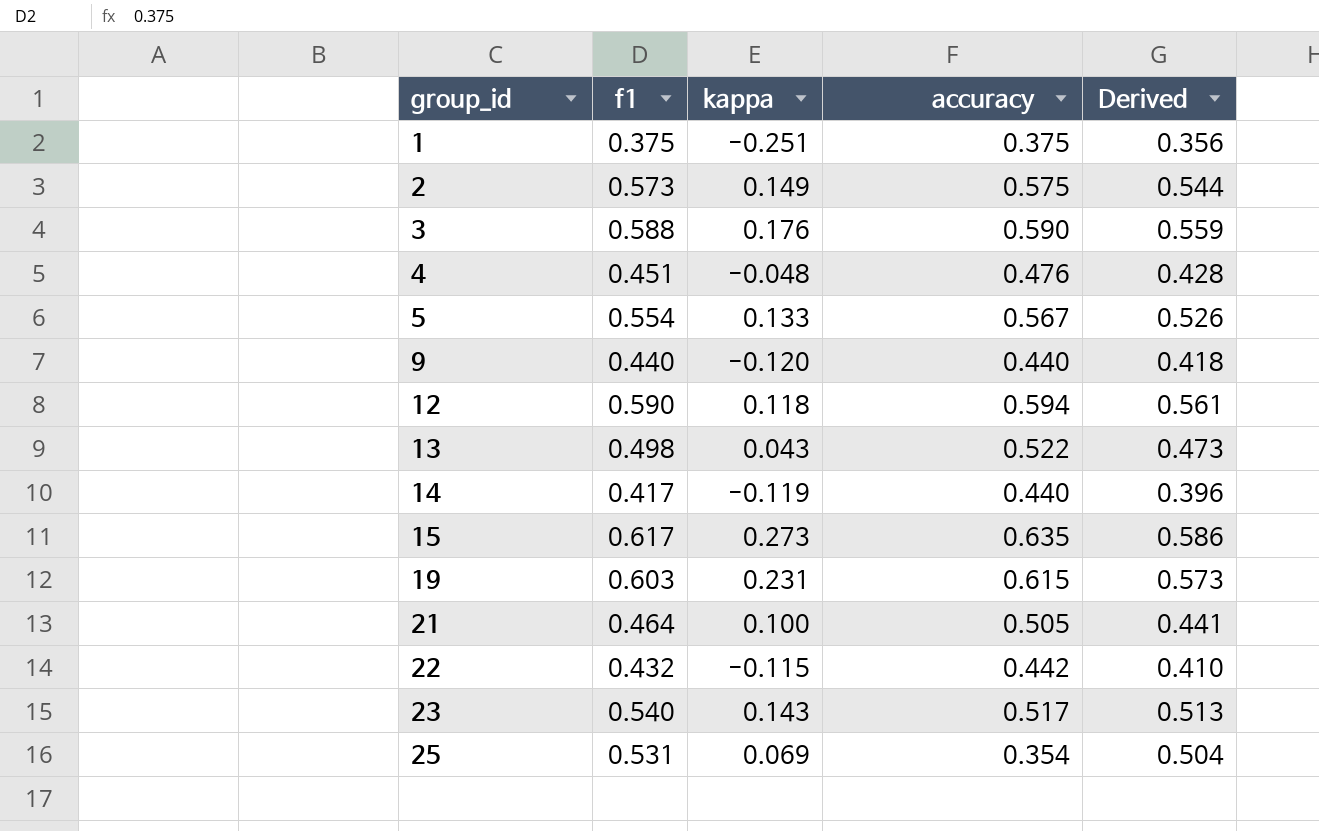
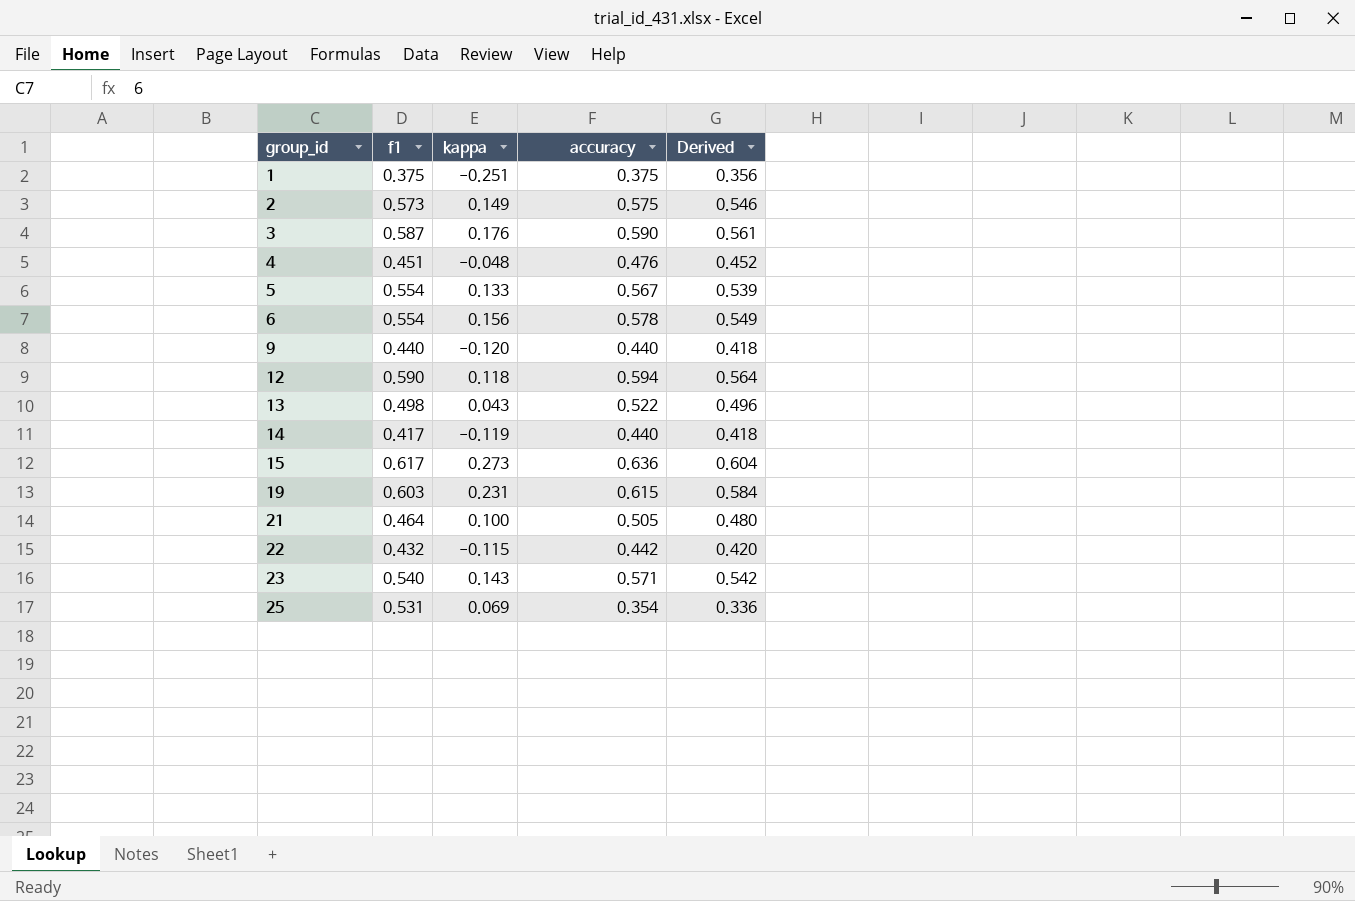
column Derived | formula: [f1] * 0.95 -> [accuracy] * 0.95
3 | f1: 0.588 -> 0.587
row 6: none -> 0.554 | 0.156 | 0.578 | 0.549
15 | accuracy: 0.635 -> 0.636
23 | accuracy: 0.517 -> 0.571

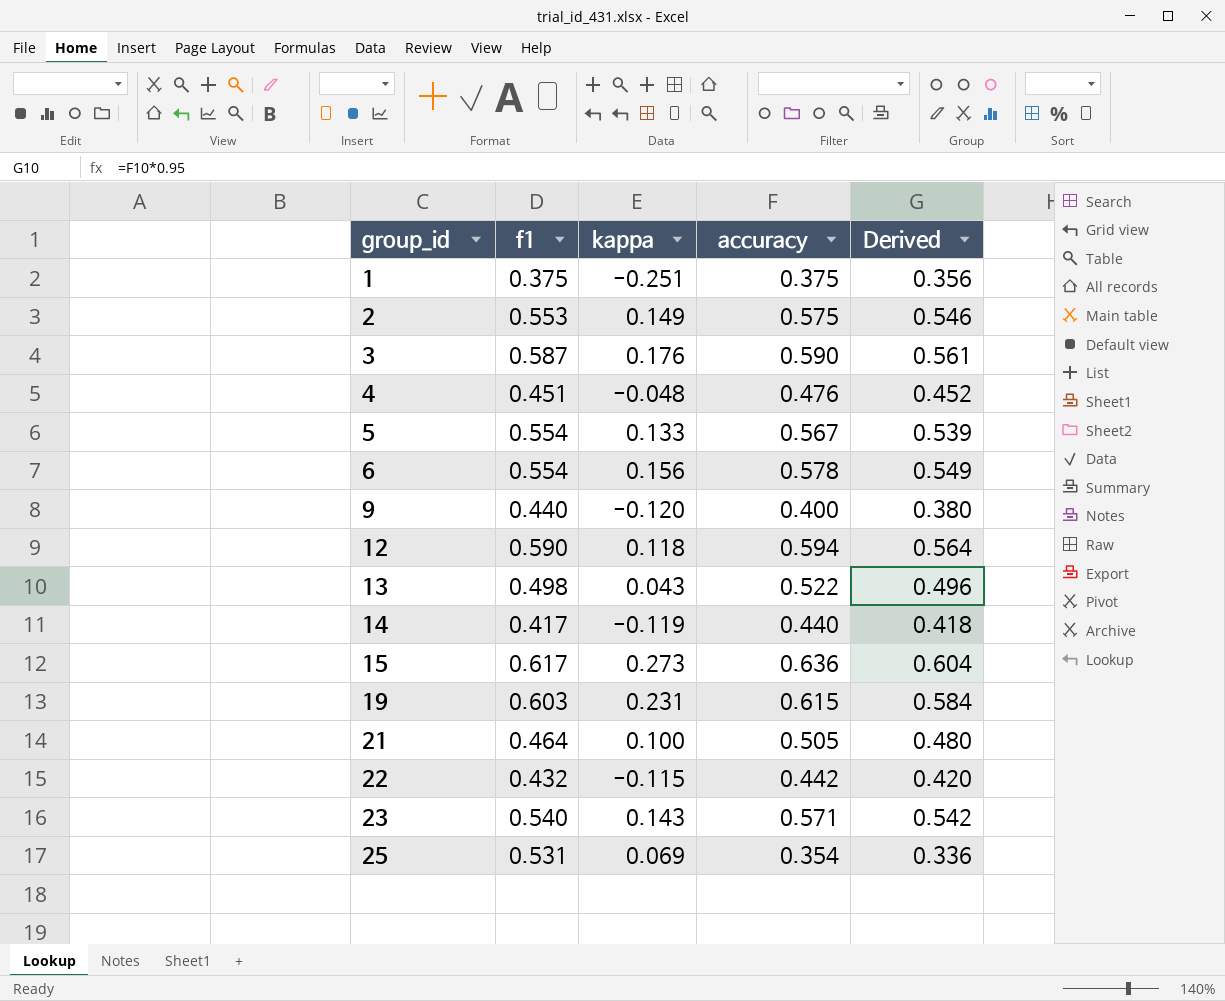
2 | f1: 0.573 -> 0.553
9 | accuracy: 0.440 -> 0.400
9 | Derived: 0.418 -> 0.380

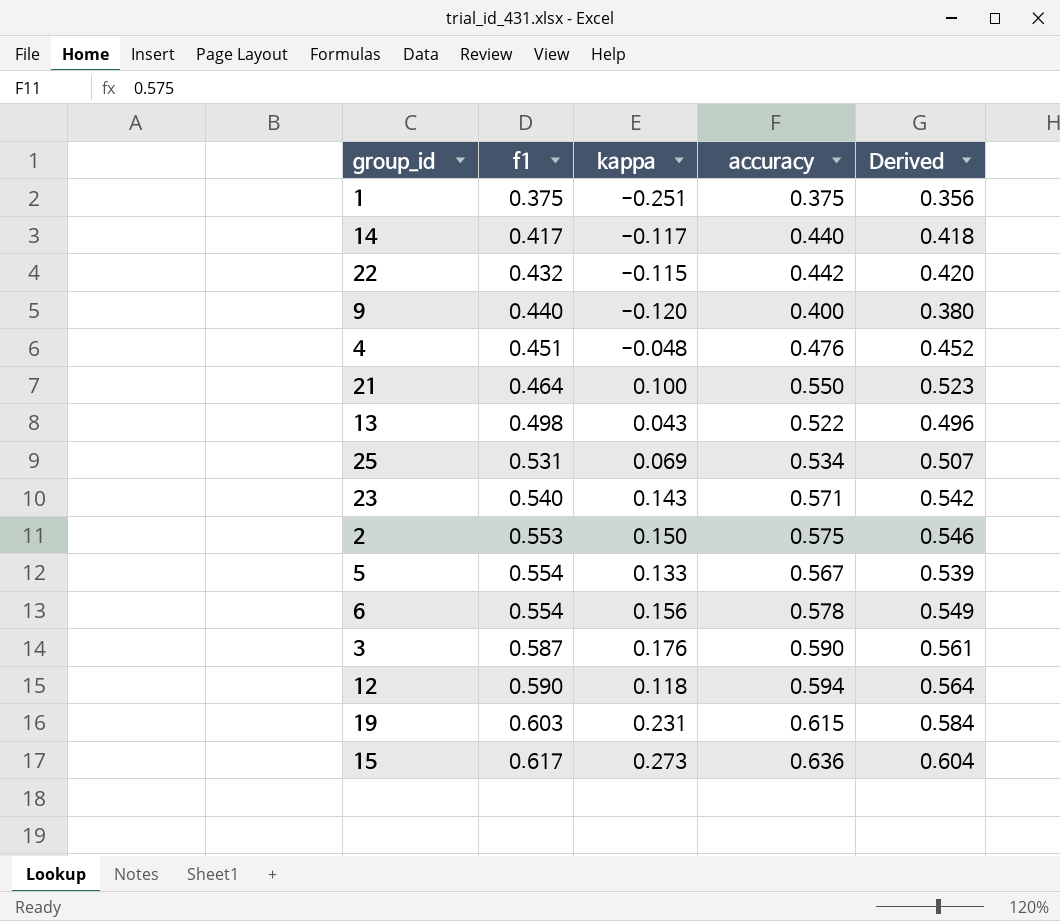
row order: group_id ascending -> f1 ascending
14 | kappa: -0.119 -> -0.117
21 | accuracy: 0.505 -> 0.550
21 | Derived: 0.480 -> 0.523
25 | accuracy: 0.354 -> 0.534
25 | Derived: 0.336 -> 0.507
2 | kappa: 0.149 -> 0.150

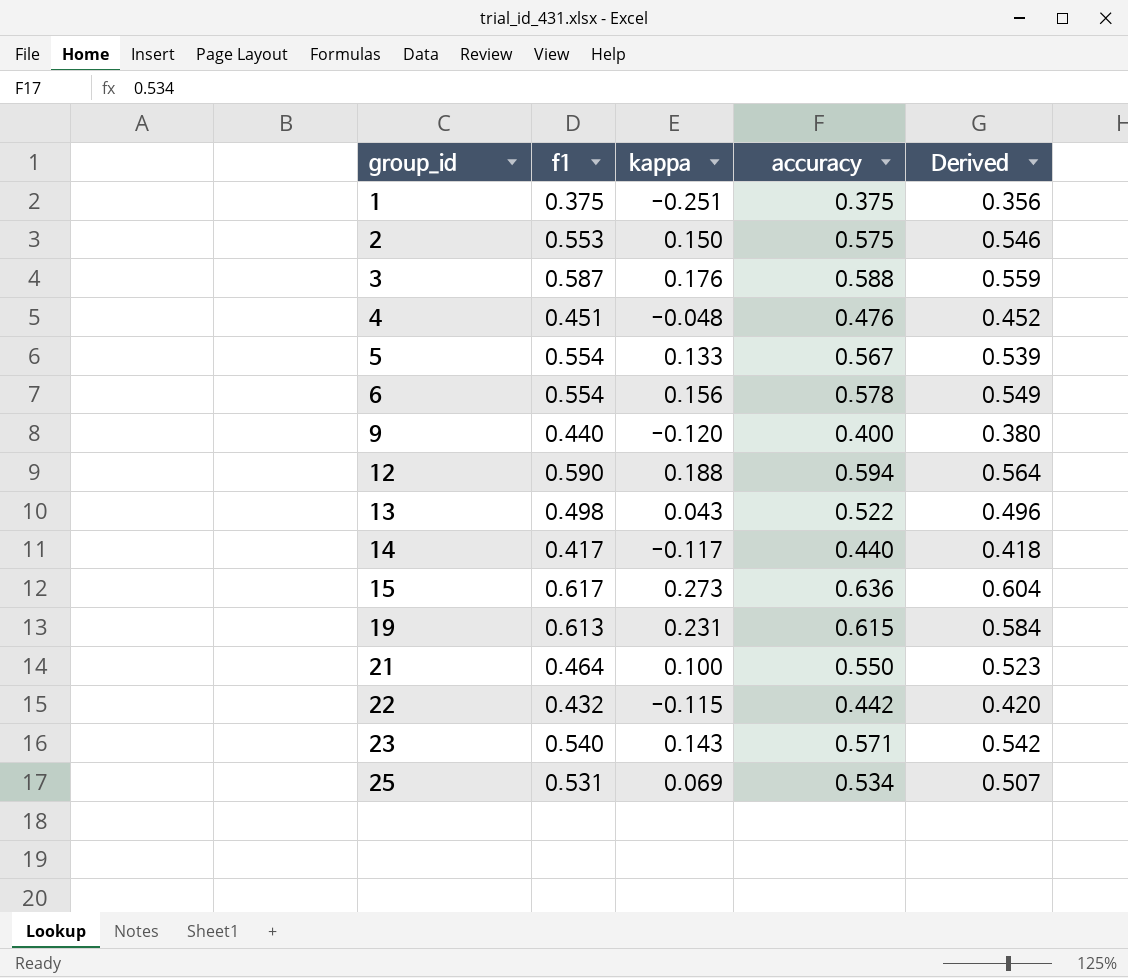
row order: f1 ascending -> group_id ascending
3 | accuracy: 0.590 -> 0.588
3 | Derived: 0.561 -> 0.559
12 | kappa: 0.118 -> 0.188
19 | f1: 0.603 -> 0.613

